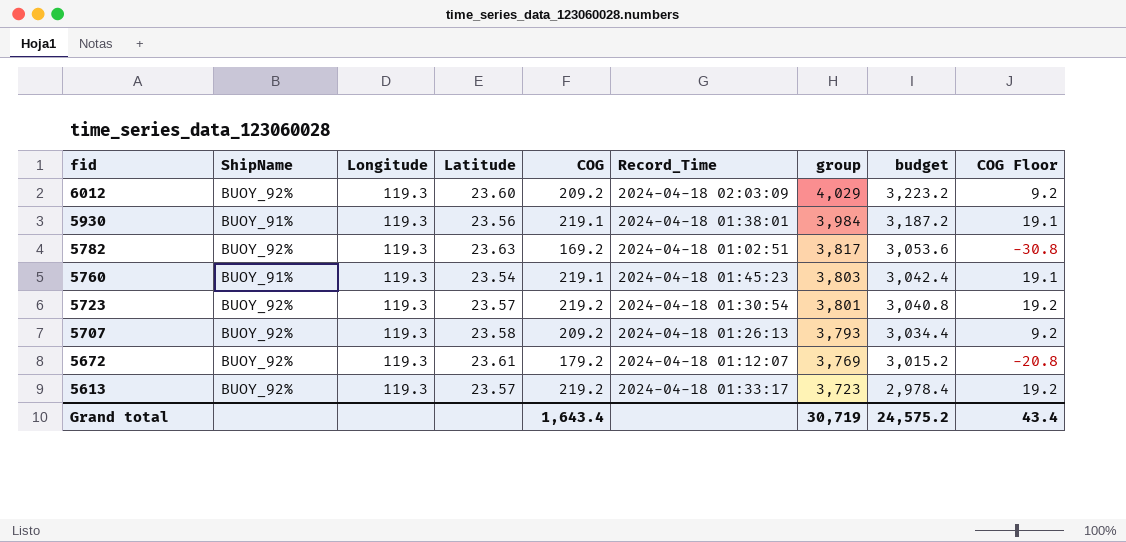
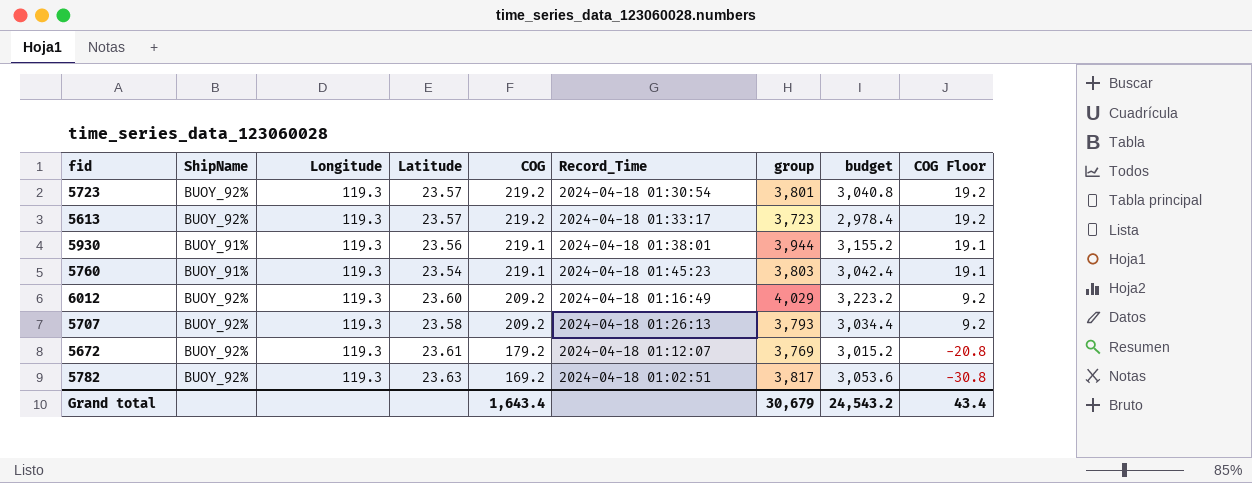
row order: fid descending -> COG descending
5930 | group: 3,984 -> 3,944
5930 | budget: 3,187.2 -> 3,155.2
6012 | Record_Time: 2024-04-18 02:03:09 -> 2024-04-18 01:16:49
Grand total | group: 30,719 -> 30,679
Grand total | budget: 24,575.2 -> 24,543.2

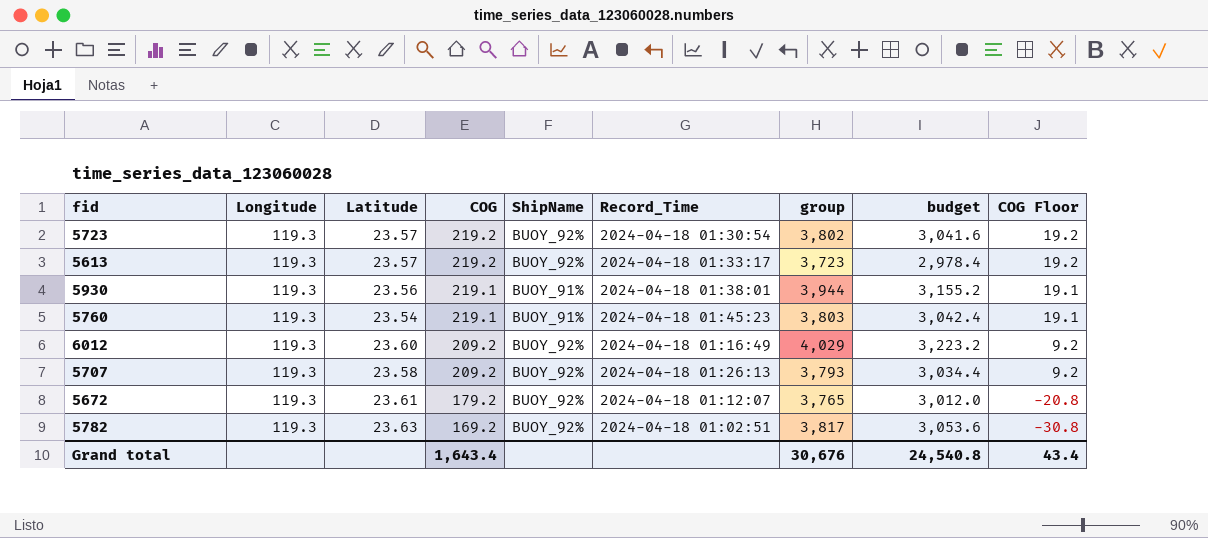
column ShipName | position: 2 -> 5
5723 | group: 3,801 -> 3,802
5723 | budget: 3,040.8 -> 3,041.6
5672 | group: 3,769 -> 3,765
5672 | budget: 3,015.2 -> 3,012.0
Grand total | group: 30,679 -> 30,676
Grand total | budget: 24,543.2 -> 24,540.8

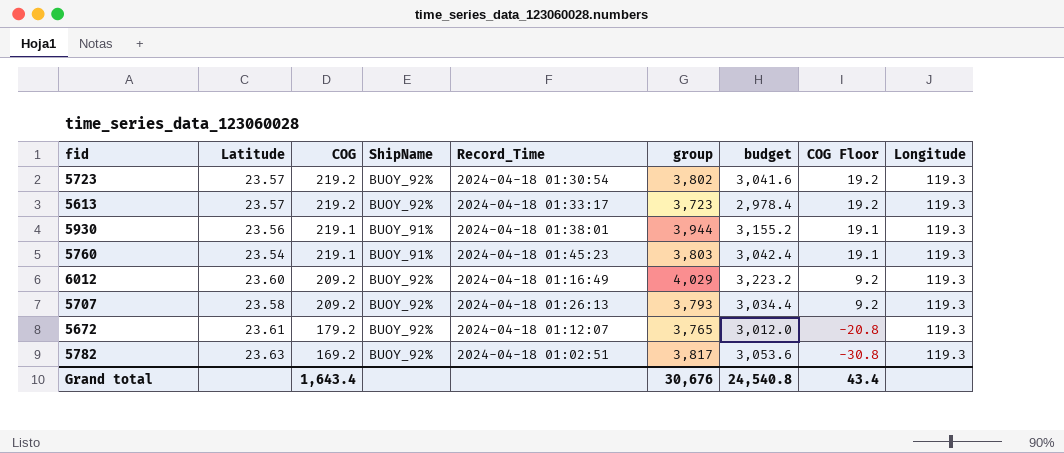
column Longitude | position: 2 -> 9

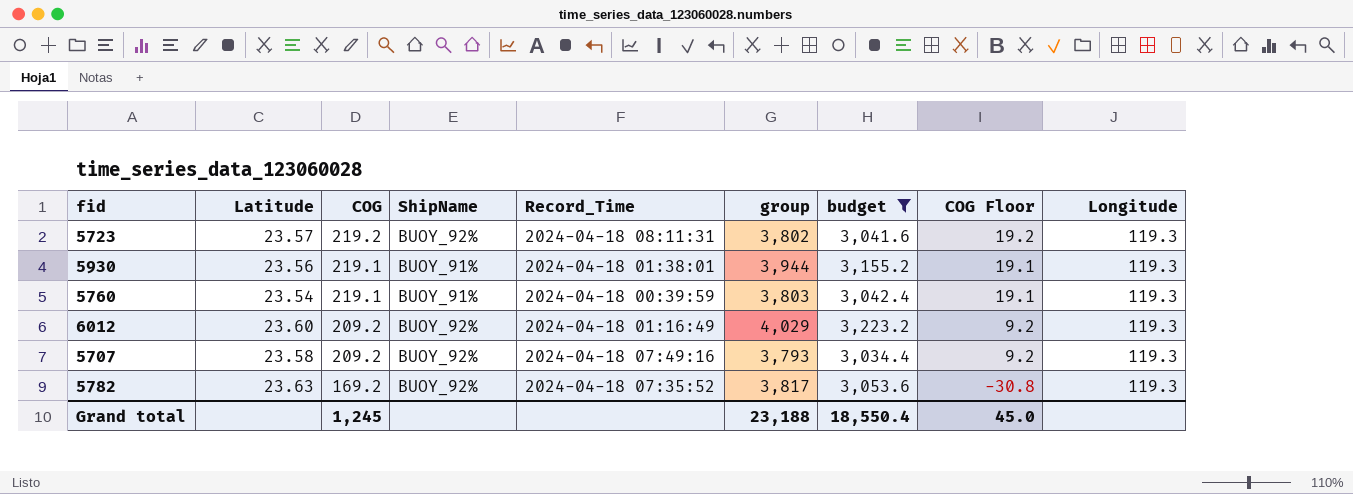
filter: none -> budget >= 3,034.4
5723 | Record_Time: 2024-04-18 01:30:54 -> 2024-04-18 08:11:31
5760 | Record_Time: 2024-04-18 01:45:23 -> 2024-04-18 00:39:59
5707 | Record_Time: 2024-04-18 01:26:13 -> 2024-04-18 07:49:16
5782 | Record_Time: 2024-04-18 01:02:51 -> 2024-04-18 07:35:52
Grand total | COG: 1,643.4 -> 1,245
Grand total | group: 30,676 -> 23,188
Grand total | budget: 24,540.8 -> 18,550.4
Grand total | COG Floor: 43.4 -> 45.0

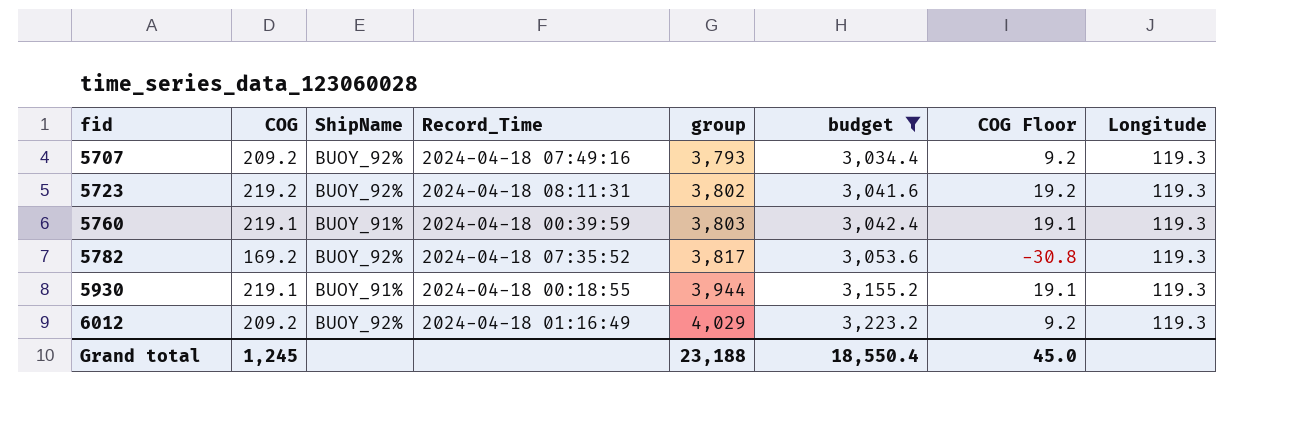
row order: COG descending -> fid ascending
column Latitude | position: 2 -> none
5930 | Record_Time: 2024-04-18 01:38:01 -> 2024-04-18 00:18:55

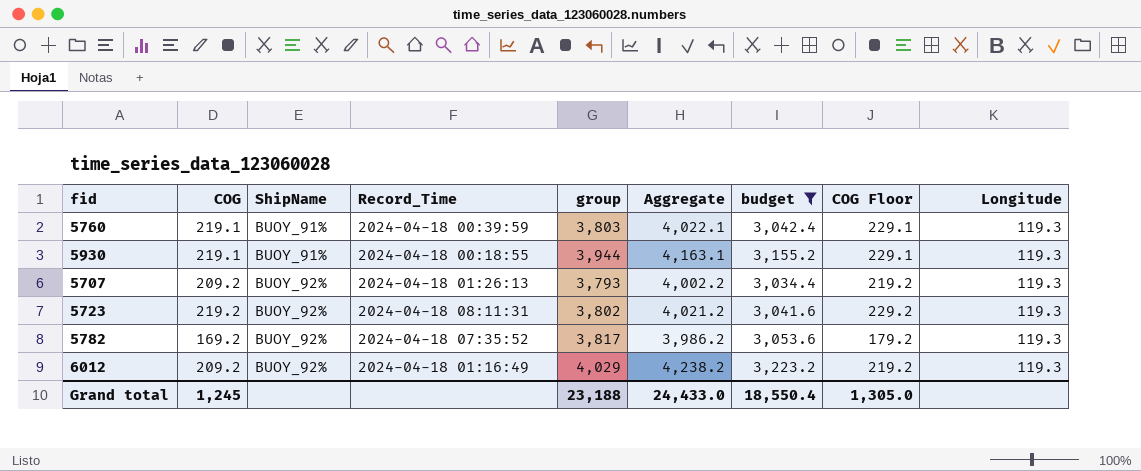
row order: fid ascending -> ShipName ascending
column Aggregate | formula: none -> [COG] + [group]
column COG Floor | formula: [COG] - 200 -> [COG] + 10
5707 | Record_Time: 2024-04-18 07:49:16 -> 2024-04-18 01:26:13
Grand total | COG Floor: 45.0 -> 1,305.0

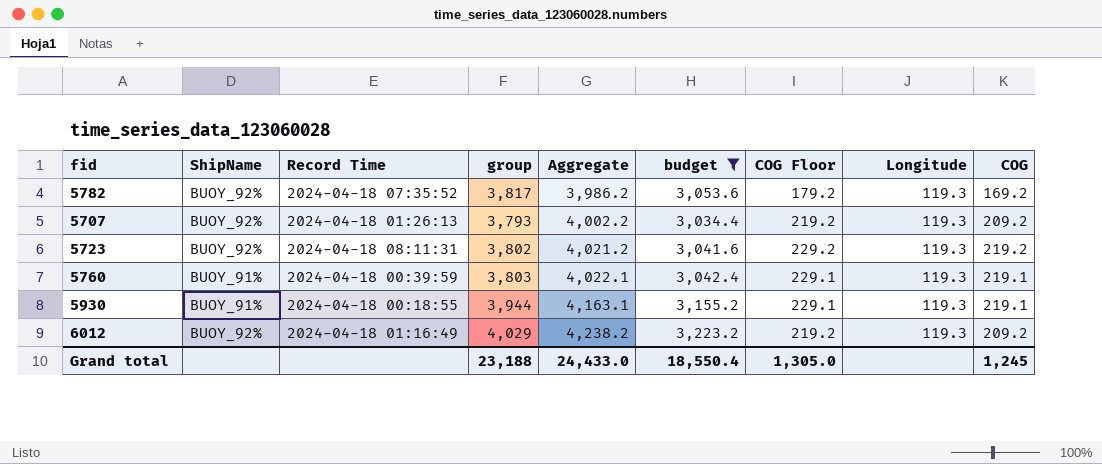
row order: ShipName ascending -> Aggregate ascending
column name: Record_Time -> Record Time
column COG | position: 2 -> 9

